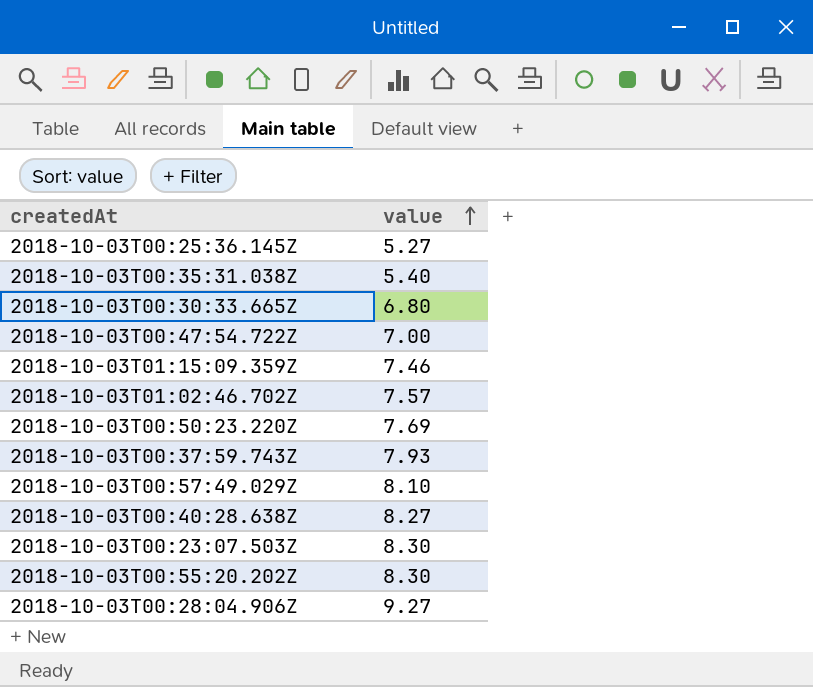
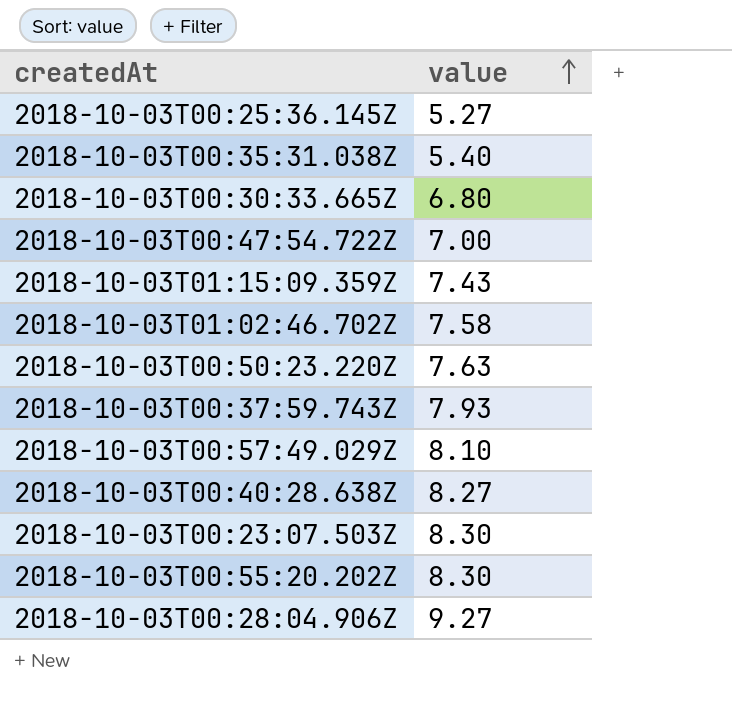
2018-10-03T01:15:09.359Z | value: 7.46 -> 7.43
2018-10-03T01:02:46.702Z | value: 7.57 -> 7.58
2018-10-03T00:50:23.220Z | value: 7.69 -> 7.63

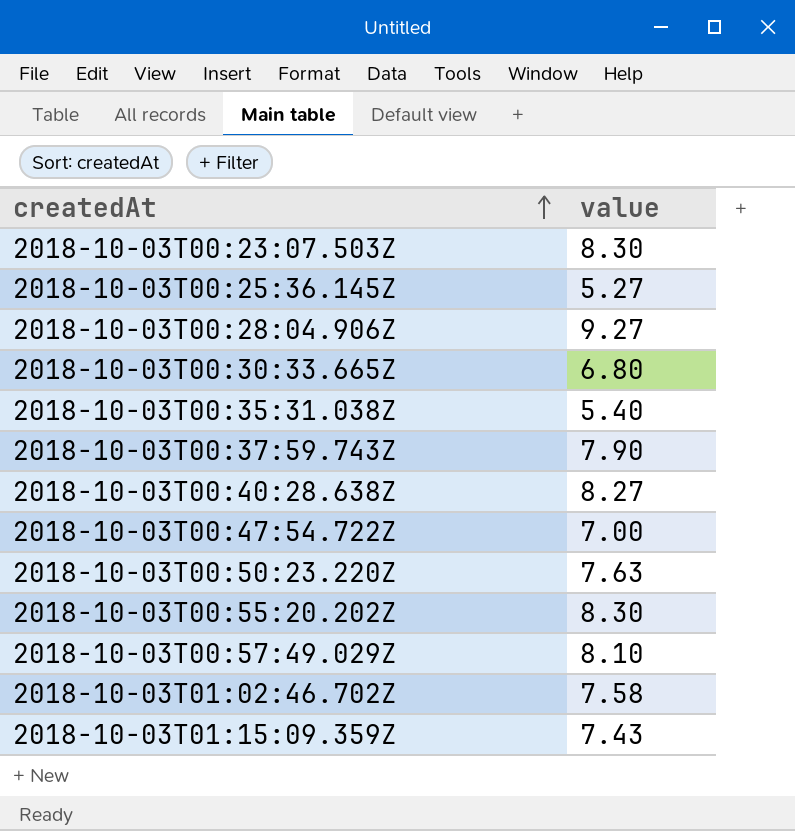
row order: value ascending -> createdAt ascending
2018-10-03T00:37:59.743Z | value: 7.93 -> 7.90

